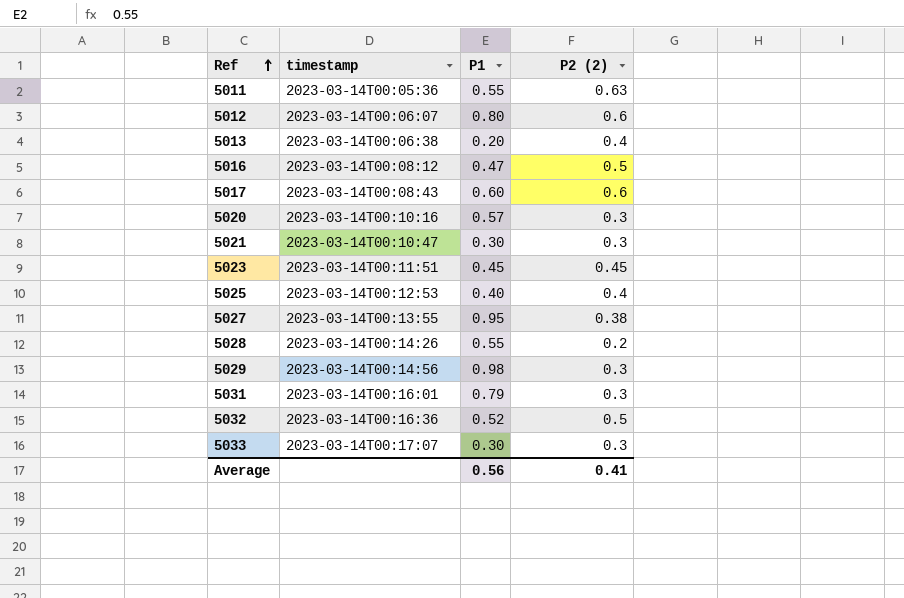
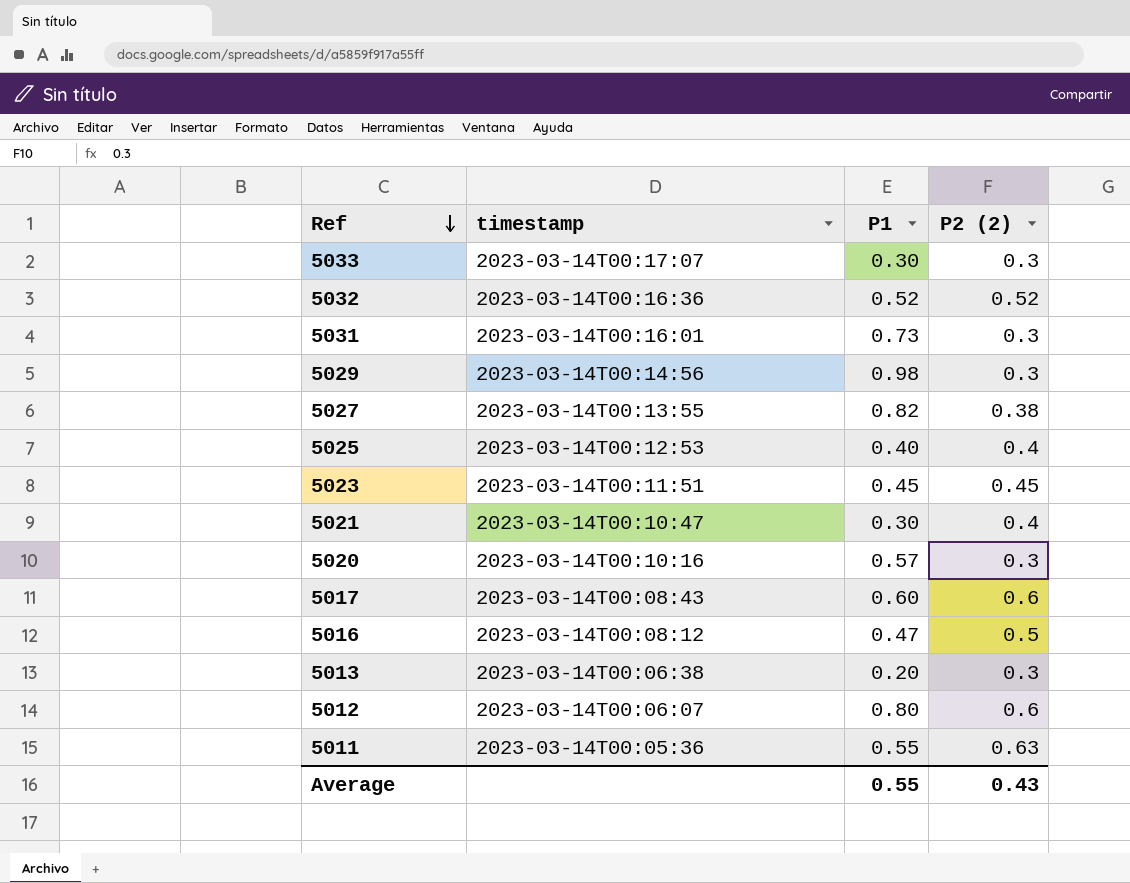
row order: Ref ascending -> Ref descending
row 5028: 2023-03-14T00:14:26 | 0.55 | 0.2 -> none
5032 | P2 (2): 0.5 -> 0.52
5031 | P1: 0.79 -> 0.73
5027 | P1: 0.95 -> 0.82
5021 | P2 (2): 0.3 -> 0.4
5013 | P2 (2): 0.4 -> 0.3
Average | P1: 0.56 -> 0.55
Average | P2 (2): 0.41 -> 0.43

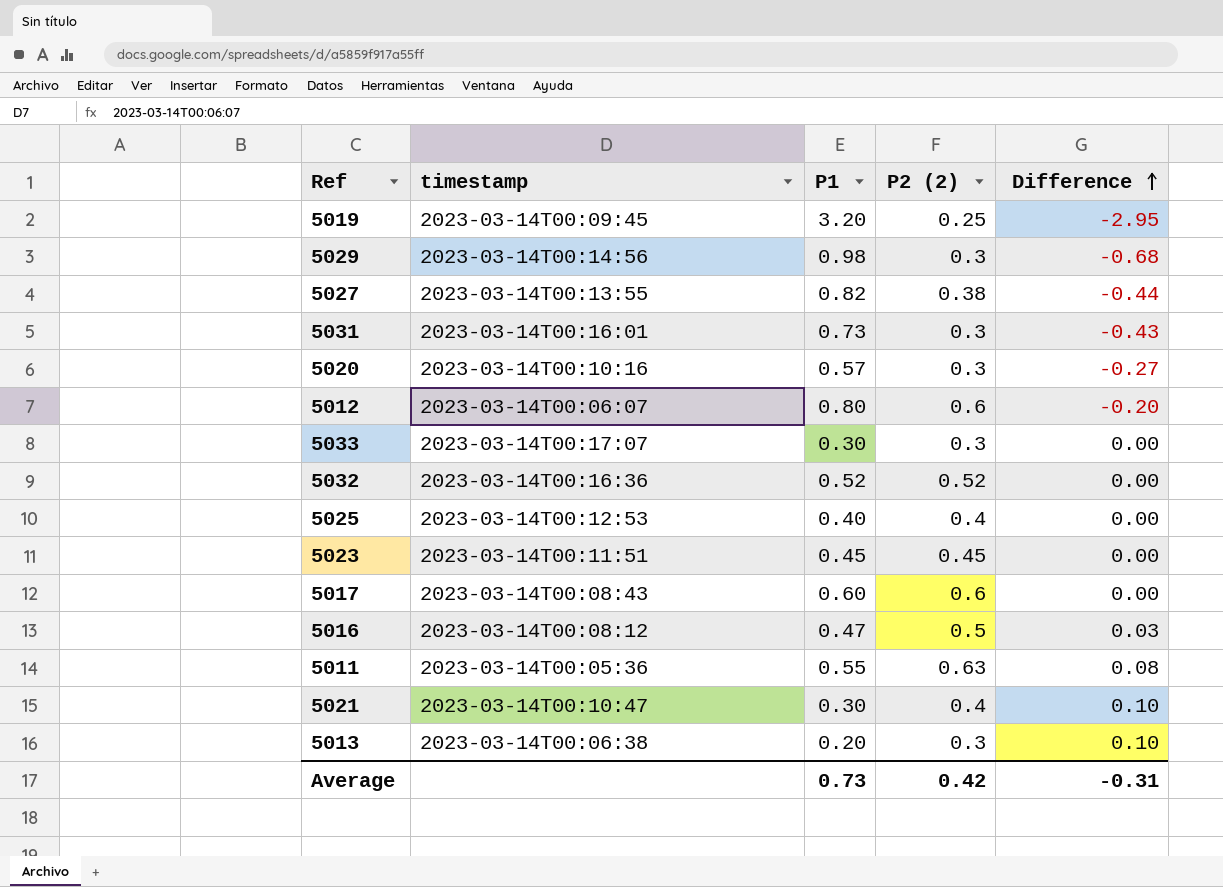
row order: Ref descending -> Difference ascending
column Difference | formula: none -> [P2 (2)] - [P1]
row 5019: none -> 2023-03-14T00:09:45 | 3.20 | 0.25 | -2.95
Average | P1: 0.55 -> 0.73
Average | P2 (2): 0.43 -> 0.42

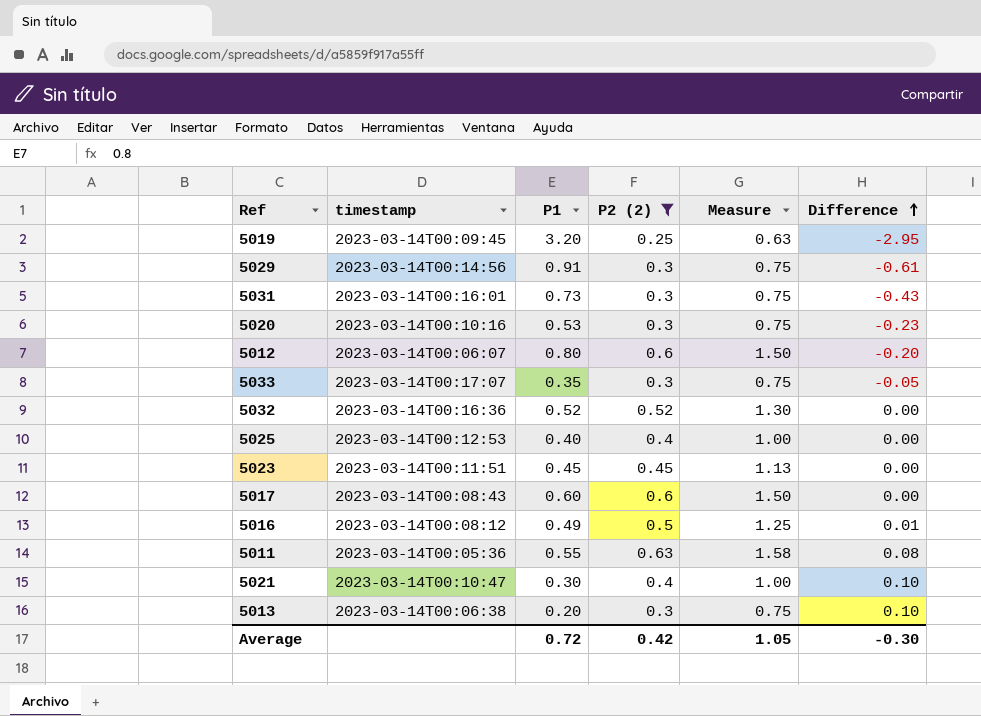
filter: none -> P2 (2) != 0.38
column Measure | formula: none -> [P2 (2)] * 2.5
5029 | P1: 0.98 -> 0.91
5029 | Difference: -0.68 -> -0.61
5020 | P1: 0.57 -> 0.53
5020 | Difference: -0.27 -> -0.23
5033 | P1: 0.30 -> 0.35
5033 | Difference: 0.00 -> -0.05
5016 | P1: 0.47 -> 0.49
5016 | Difference: 0.03 -> 0.01
Average | P1: 0.73 -> 0.72
Average | Difference: -0.31 -> -0.30

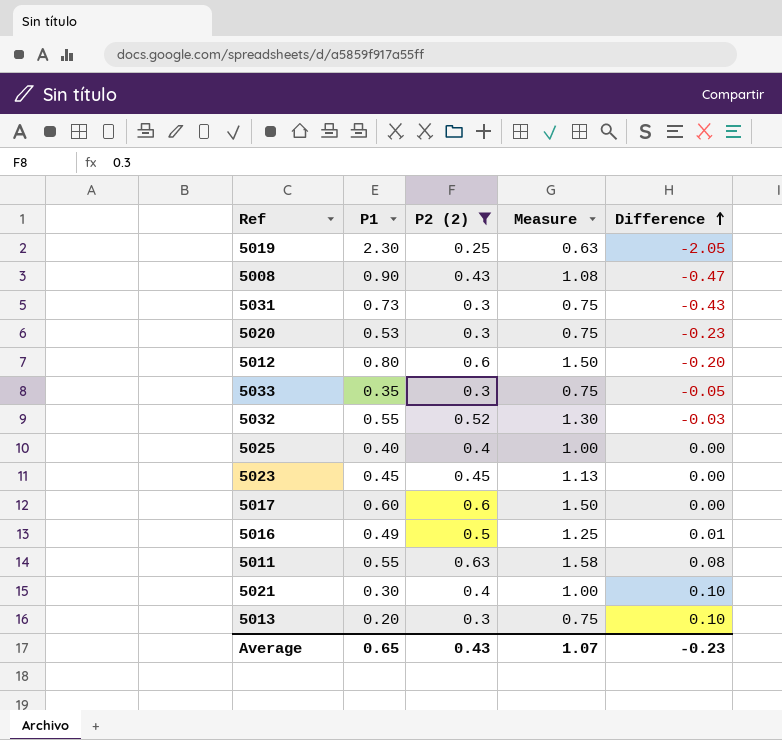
column timestamp | position: 2 -> none
row 5029: 2023-03-14T00:14:56 | 0.91 | 0.3 | 0.75 | -0.61 -> none
5019 | P1: 3.20 -> 2.30
5019 | Difference: -2.95 -> -2.05
row 5008: none -> 0.90 | 0.43 | 1.08 | -0.47
5032 | P1: 0.52 -> 0.55
5032 | Difference: 0.00 -> -0.03
Average | P1: 0.72 -> 0.65
Average | P2 (2): 0.42 -> 0.43
Average | Measure: 1.05 -> 1.07
Average | Difference: -0.30 -> -0.23

